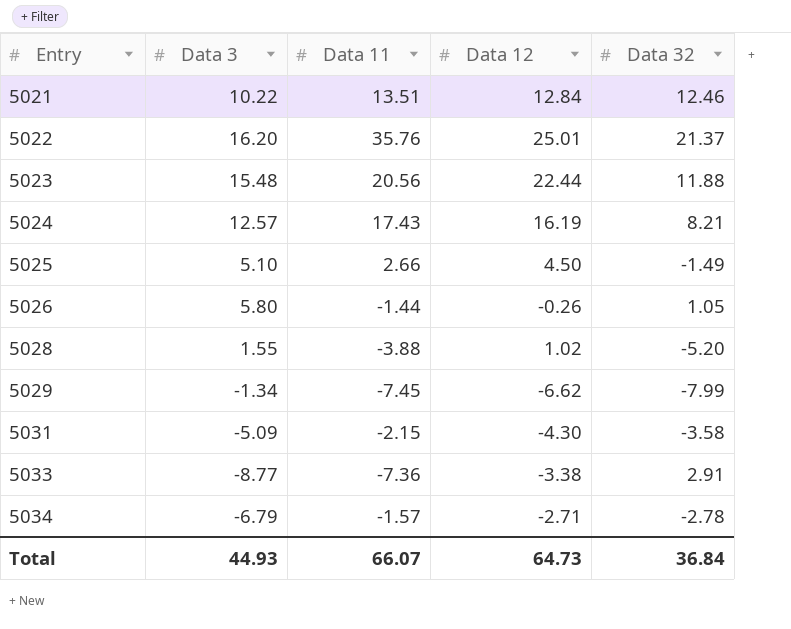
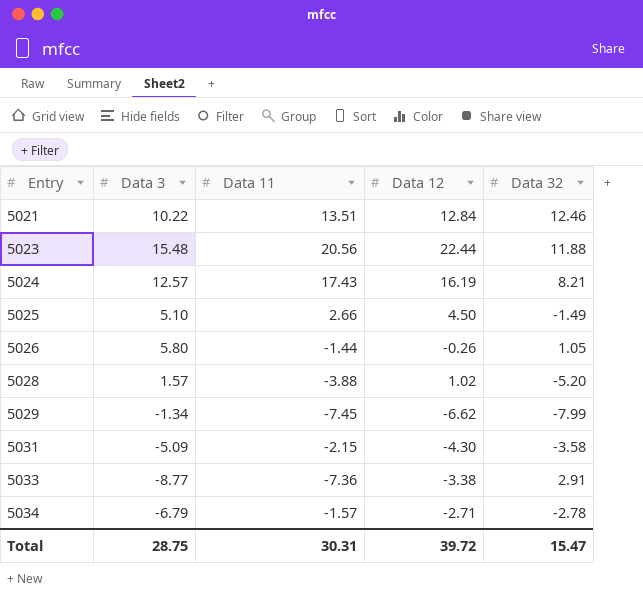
row 5022: 16.20 | 35.76 | 25.01 | 21.37 -> none
5028 | Data 3: 1.55 -> 1.57
Total | Data 3: 44.93 -> 28.75
Total | Data 11: 66.07 -> 30.31
Total | Data 12: 64.73 -> 39.72
Total | Data 32: 36.84 -> 15.47

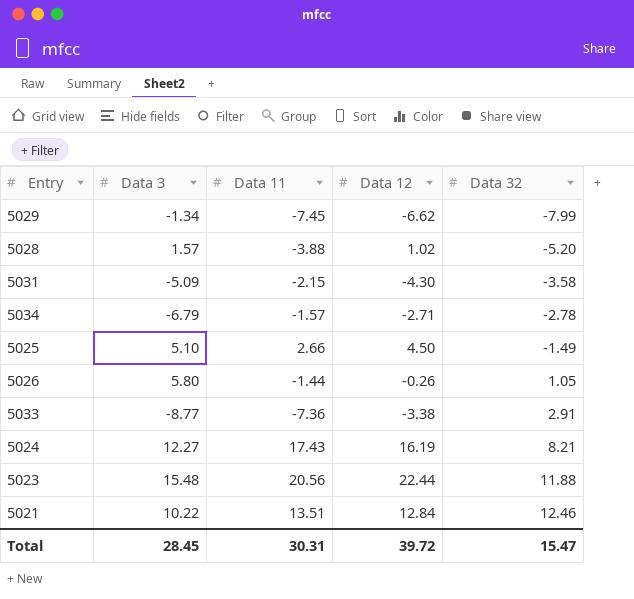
row order: Entry ascending -> Data 32 ascending
5024 | Data 3: 12.57 -> 12.27
Total | Data 3: 28.75 -> 28.45

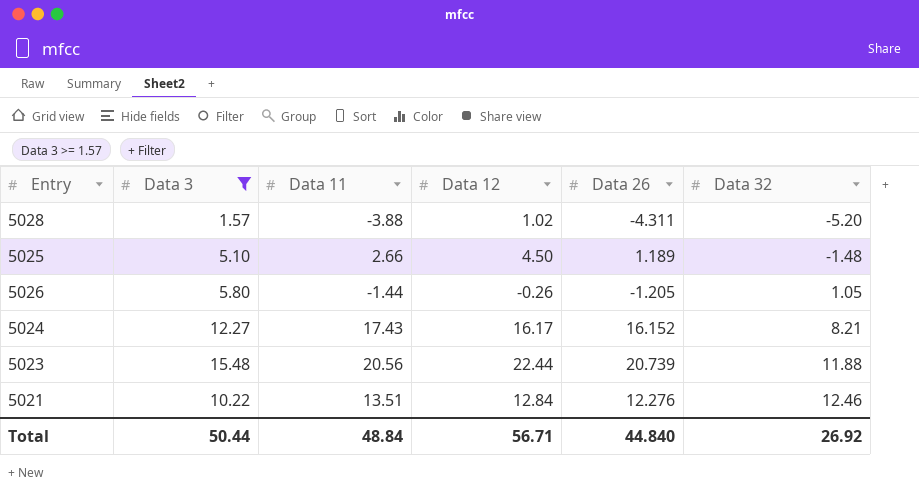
filter: none -> Data 3 >= 1.57
column Data 26 | position: none -> 5
5025 | Data 32: -1.49 -> -1.48
5024 | Data 12: 16.19 -> 16.17
Total | Data 3: 28.45 -> 50.44
Total | Data 11: 30.31 -> 48.84
Total | Data 12: 39.72 -> 56.71
Total | Data 32: 15.47 -> 26.92

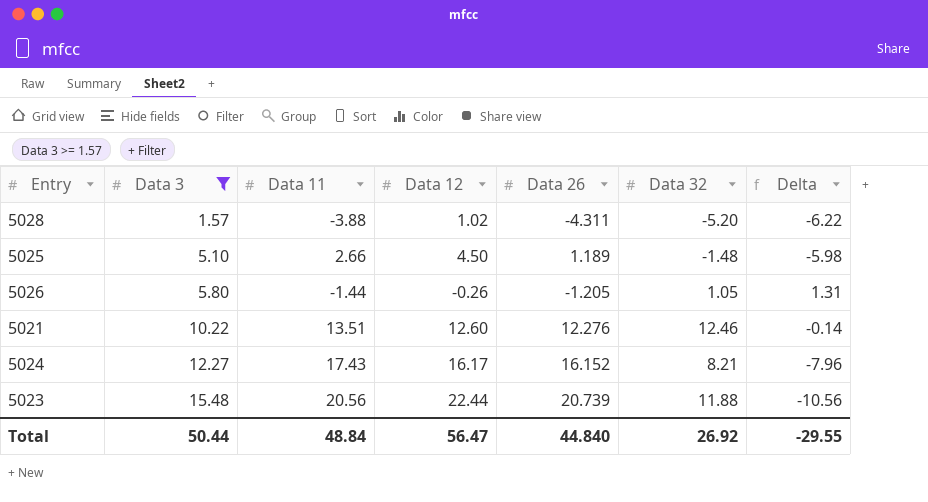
row order: Data 32 ascending -> Data 3 ascending
column Delta | formula: none -> [Data 32] - [Data 12]
5021 | Data 12: 12.84 -> 12.60
Total | Data 12: 56.71 -> 56.47

